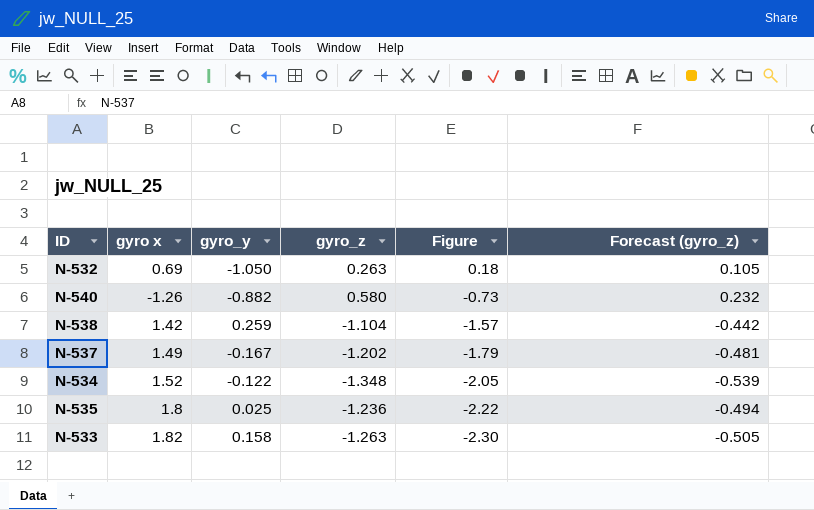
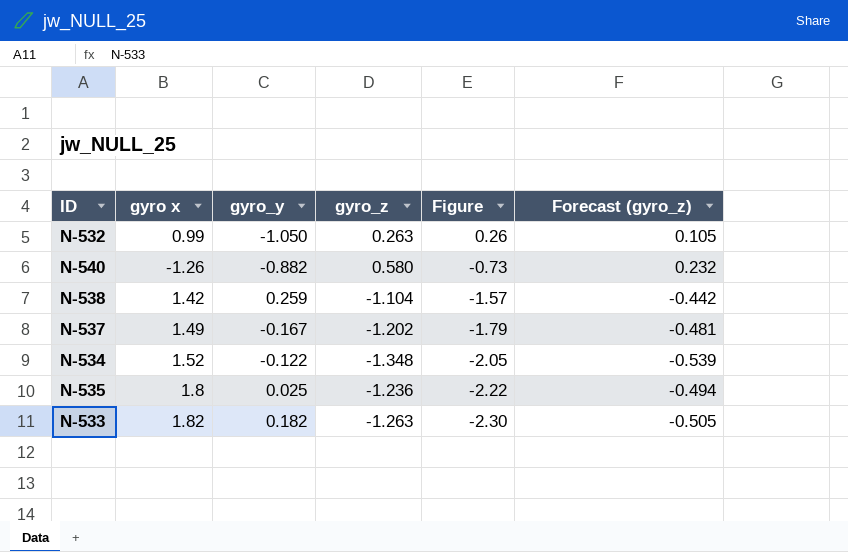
N-532 | gyro x: 0.69 -> 0.99
N-532 | Figure: 0.18 -> 0.26
N-533 | gyro_y: 0.158 -> 0.182

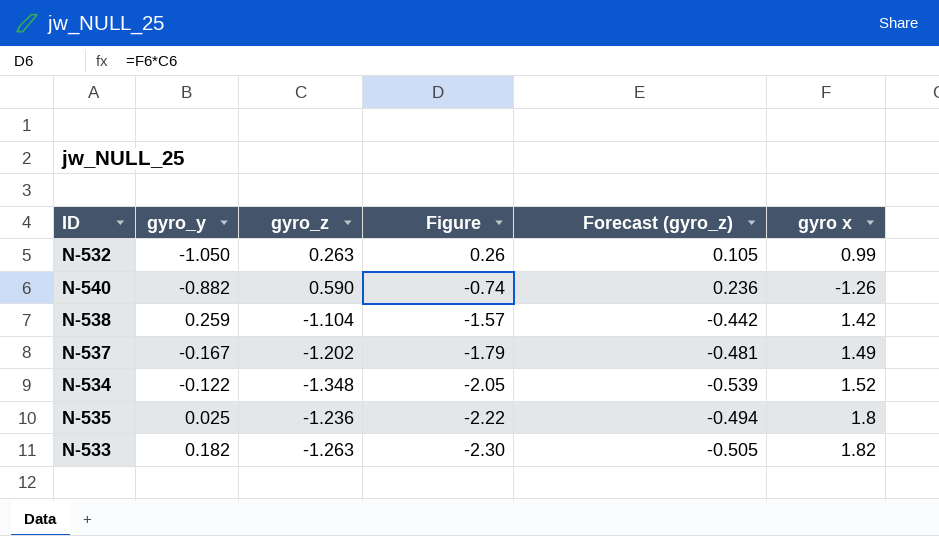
column gyro x | position: 2 -> 6
N-540 | gyro_z: 0.580 -> 0.590
N-540 | Figure: -0.73 -> -0.74
N-540 | Forecast (gyro_z): 0.232 -> 0.236

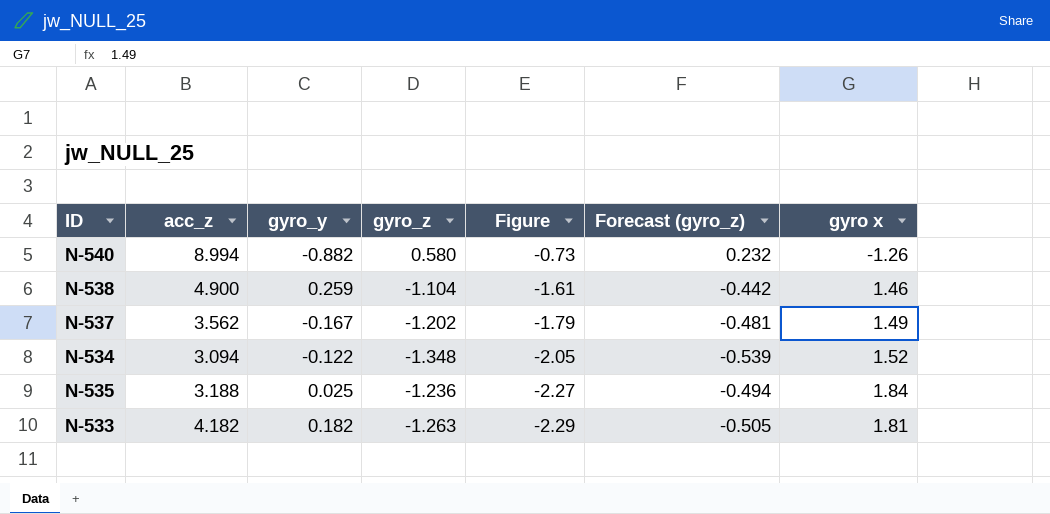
column acc_z | position: none -> 2
row N-532: -1.050 | 0.263 | 0.26 | 0.105 | 0.99 -> none
N-540 | gyro_z: 0.590 -> 0.580
N-540 | Figure: -0.74 -> -0.73
N-540 | Forecast (gyro_z): 0.236 -> 0.232
N-538 | Figure: -1.57 -> -1.61
N-538 | gyro x: 1.42 -> 1.46
N-535 | Figure: -2.22 -> -2.27
N-535 | gyro x: 1.8 -> 1.84
N-533 | Figure: -2.30 -> -2.29
N-533 | gyro x: 1.82 -> 1.81

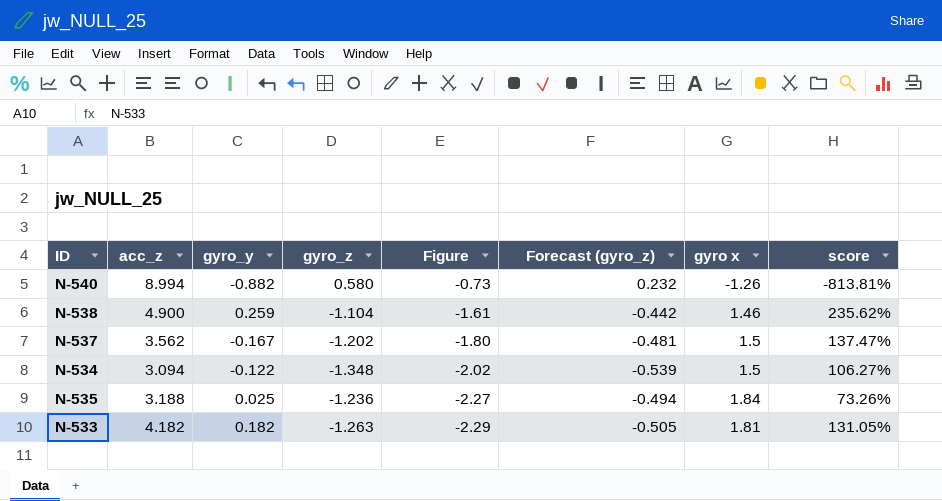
column score | formula: none -> ([acc_z] - [gyro x]) / [gyro x]
N-537 | Figure: -1.79 -> -1.80
N-537 | gyro x: 1.49 -> 1.5
N-534 | Figure: -2.05 -> -2.02
N-534 | gyro x: 1.52 -> 1.5

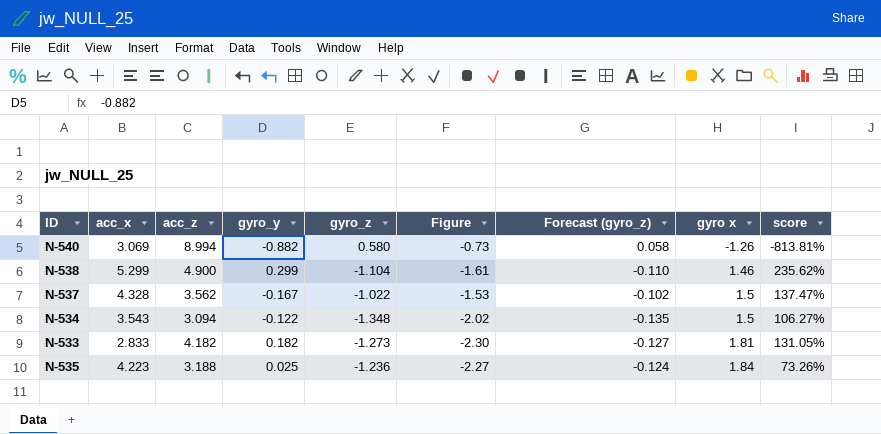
row order: Figure descending -> gyro x ascending
column acc_x | position: none -> 2
column Forecast (gyro_z) | formula: [gyro_z] * 0.4 -> [gyro_z] * 0.1
N-538 | gyro_y: 0.259 -> 0.299
N-537 | gyro_z: -1.202 -> -1.022
N-537 | Figure: -1.80 -> -1.53
N-533 | gyro_z: -1.263 -> -1.273
N-533 | Figure: -2.29 -> -2.30

